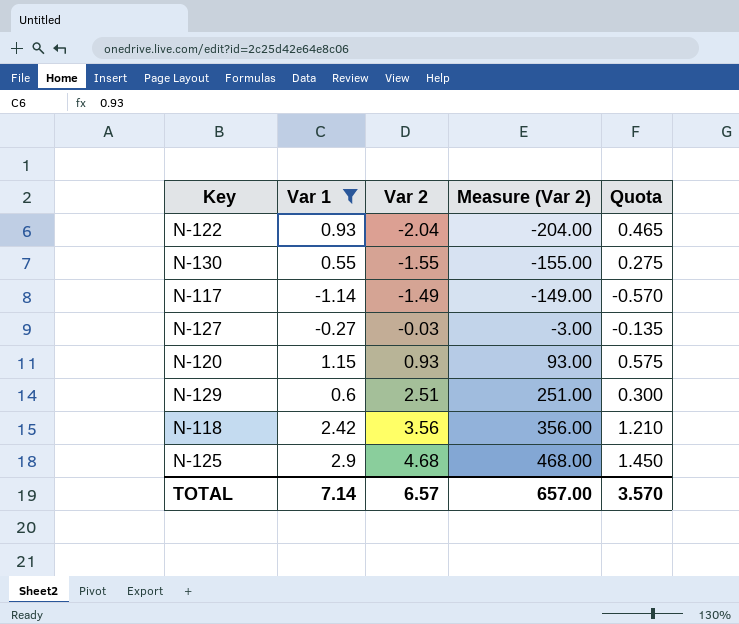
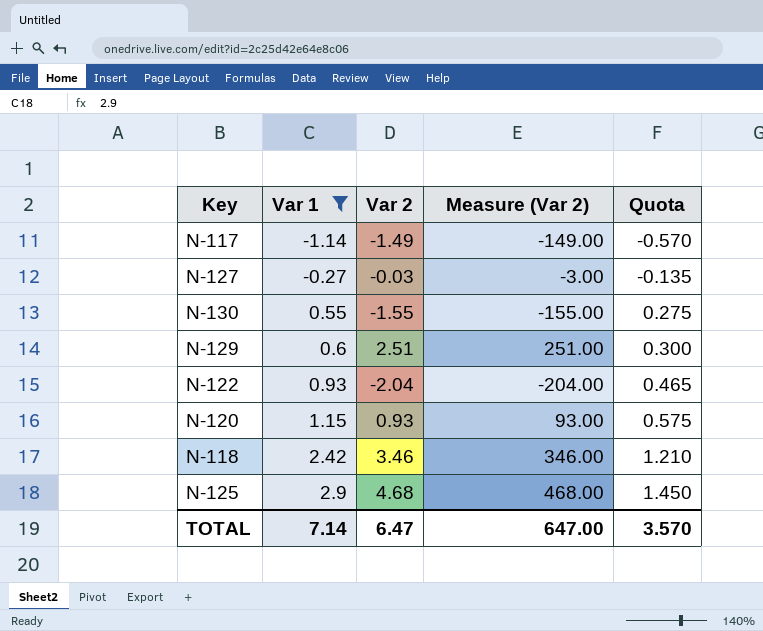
row order: Var 2 ascending -> Var 1 ascending
N-118 | Var 2: 3.56 -> 3.46
N-118 | Measure (Var 2): 356.00 -> 346.00
TOTAL | Var 2: 6.57 -> 6.47
TOTAL | Measure (Var 2): 657.00 -> 647.00

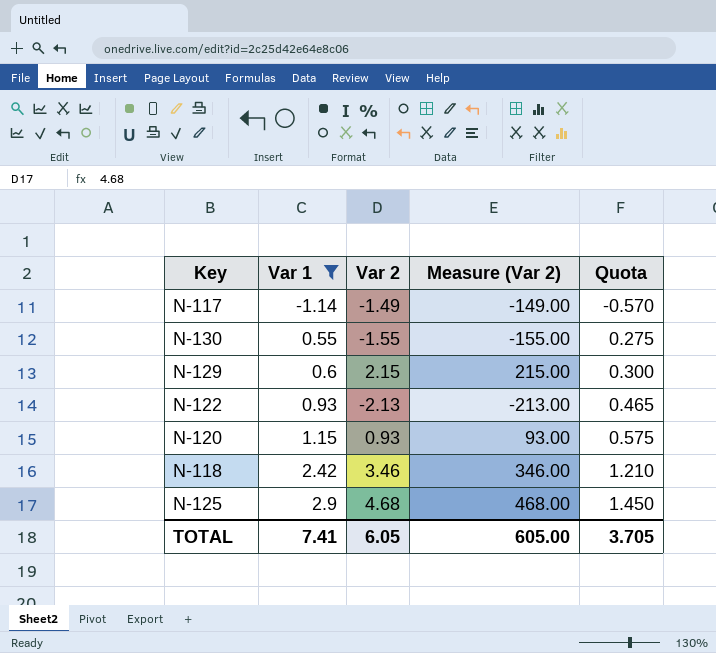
row N-127: -0.27 | -0.03 | -3.00 | -0.135 -> none
N-129 | Var 2: 2.51 -> 2.15
N-129 | Measure (Var 2): 251.00 -> 215.00
N-122 | Var 2: -2.04 -> -2.13
N-122 | Measure (Var 2): -204.00 -> -213.00
TOTAL | Var 1: 7.14 -> 7.41
TOTAL | Var 2: 6.47 -> 6.05
TOTAL | Measure (Var 2): 647.00 -> 605.00
TOTAL | Quota: 3.570 -> 3.705

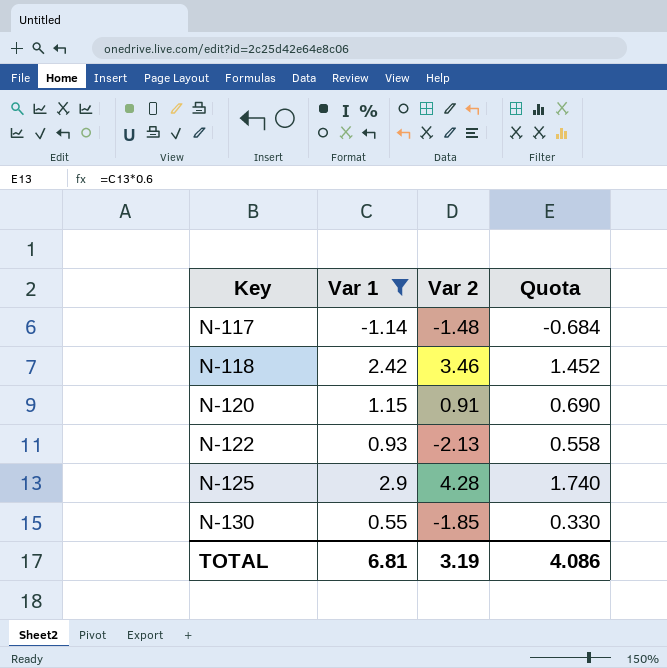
row order: Var 1 ascending -> Key ascending
column Measure (Var 2) | formula: [Var 2] * 100 -> none
column Quota | formula: [Var 1] * 0.5 -> [Var 1] * 0.6
row N-129: 0.6 | 2.15 | 215.00 | 0.300 -> none
N-117 | Var 2: -1.49 -> -1.48
N-120 | Var 2: 0.93 -> 0.91
N-125 | Var 2: 4.68 -> 4.28
N-130 | Var 2: -1.55 -> -1.85
TOTAL | Var 1: 7.41 -> 6.81
TOTAL | Var 2: 6.05 -> 3.19
TOTAL | Quota: 3.705 -> 4.086

